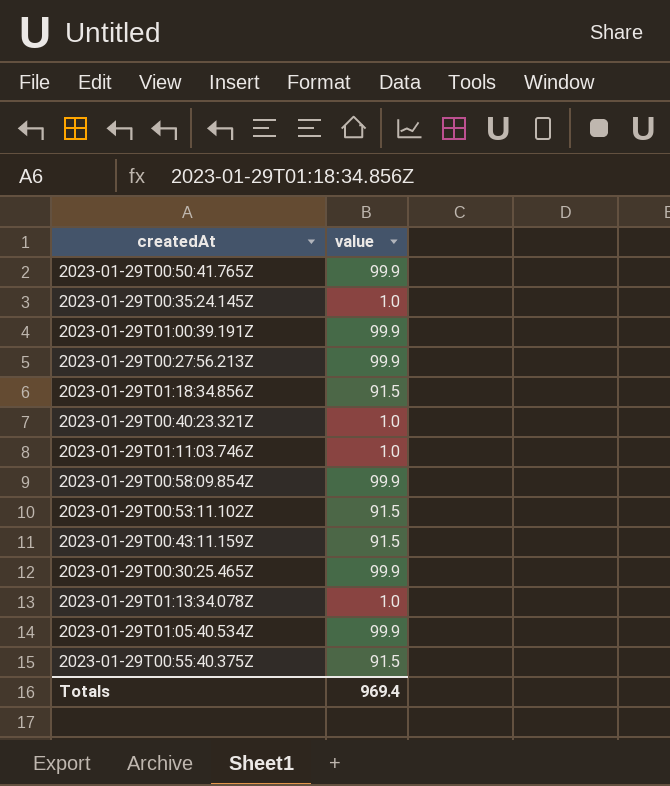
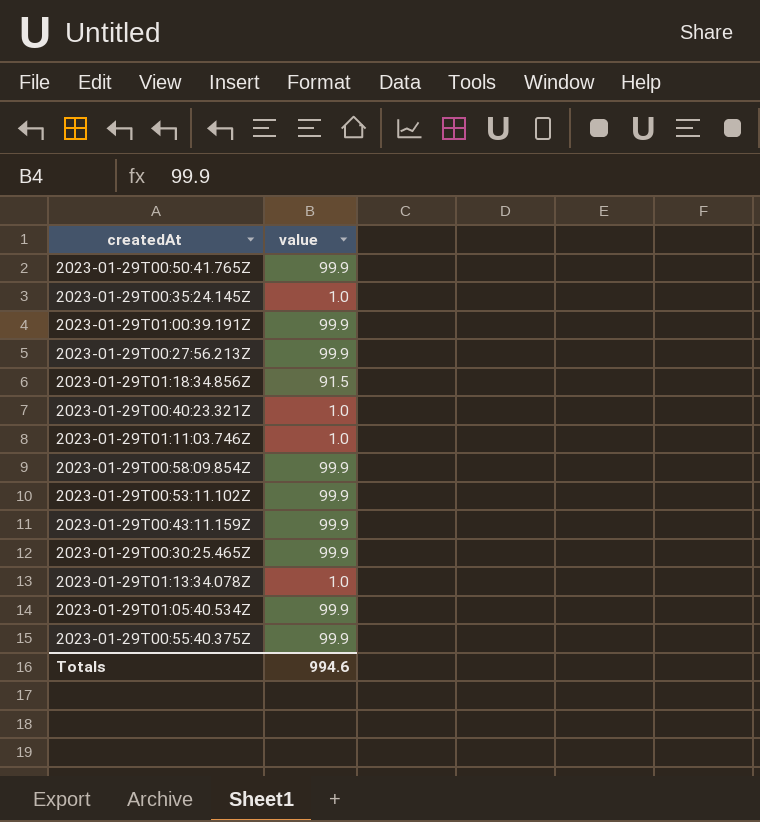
2023-01-29T00:53:11.102Z | value: 91.5 -> 99.9
2023-01-29T00:43:11.159Z | value: 91.5 -> 99.9
2023-01-29T00:55:40.375Z | value: 91.5 -> 99.9
Totals | value: 969.4 -> 994.6

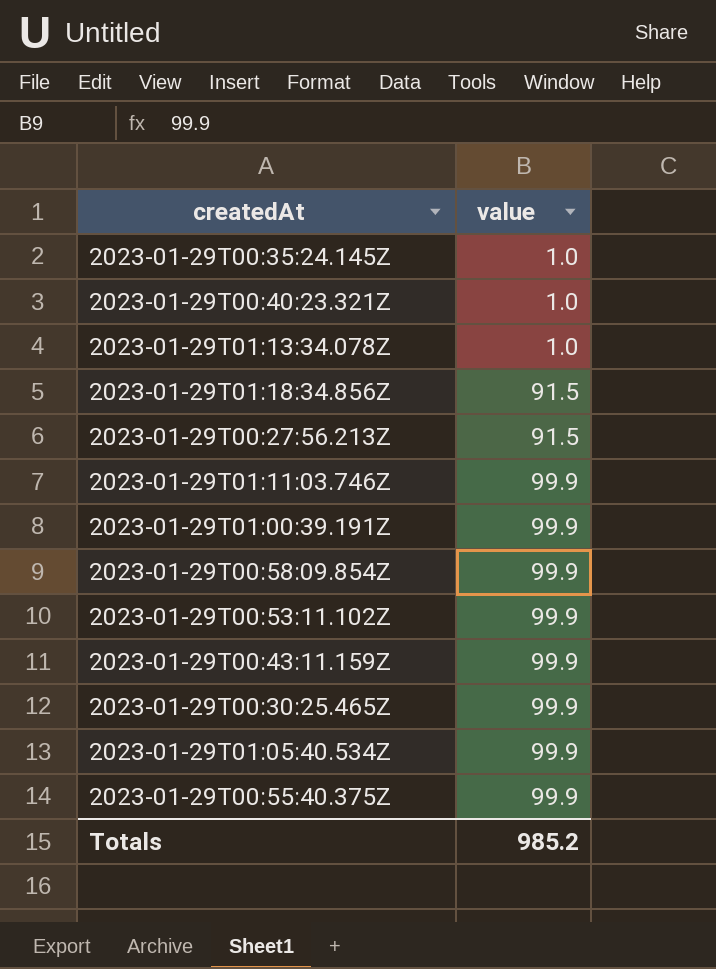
row order: none -> value ascending
row 2023-01-29T00:50:41.765Z: 99.9 -> none
2023-01-29T00:27:56.213Z | value: 99.9 -> 91.5
2023-01-29T01:11:03.746Z | value: 1.0 -> 99.9
Totals | value: 994.6 -> 985.2

